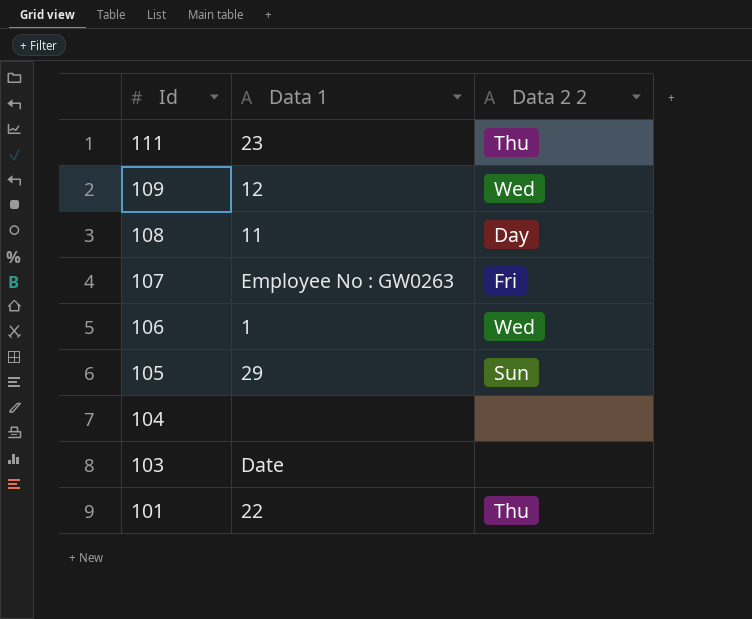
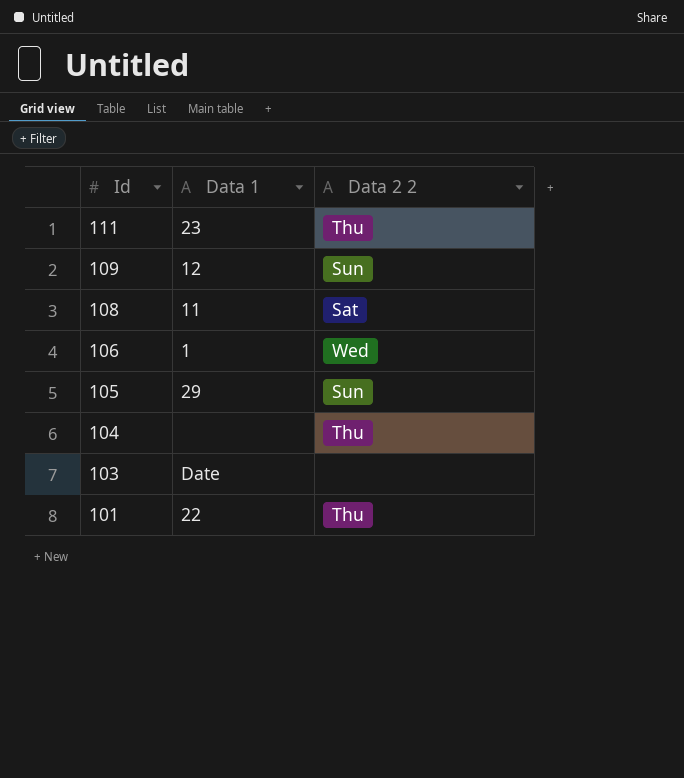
row 107: Employee No : GW0263 | Fri -> none
109 | Data 2 2: Wed -> Sun
108 | Data 2 2: Day -> Sat
104 | Data 2 2: none -> Thu

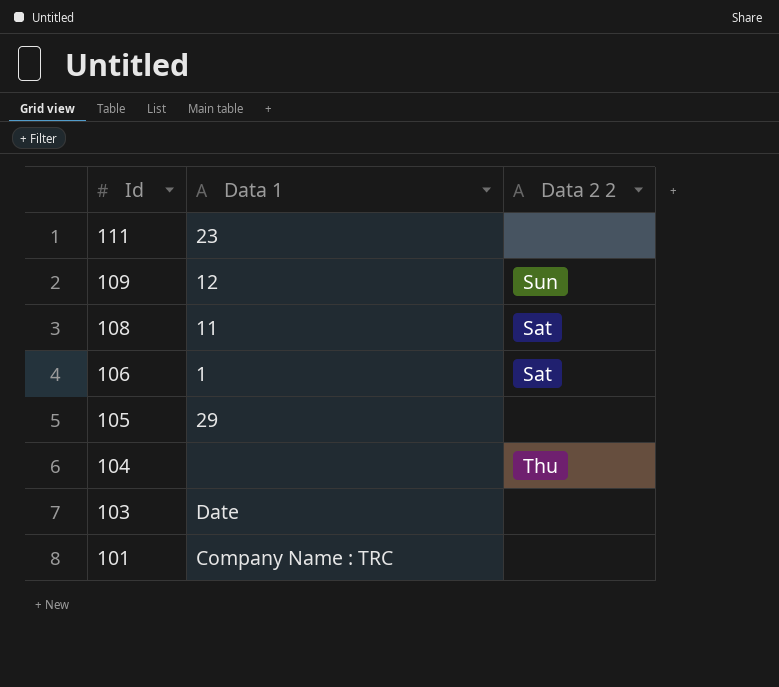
111 | Data 2 2: Thu -> none
106 | Data 2 2: Wed -> Sat
105 | Data 2 2: Sun -> none
101 | Data 1: 22 -> Company Name : TRC
101 | Data 2 2: Thu -> none

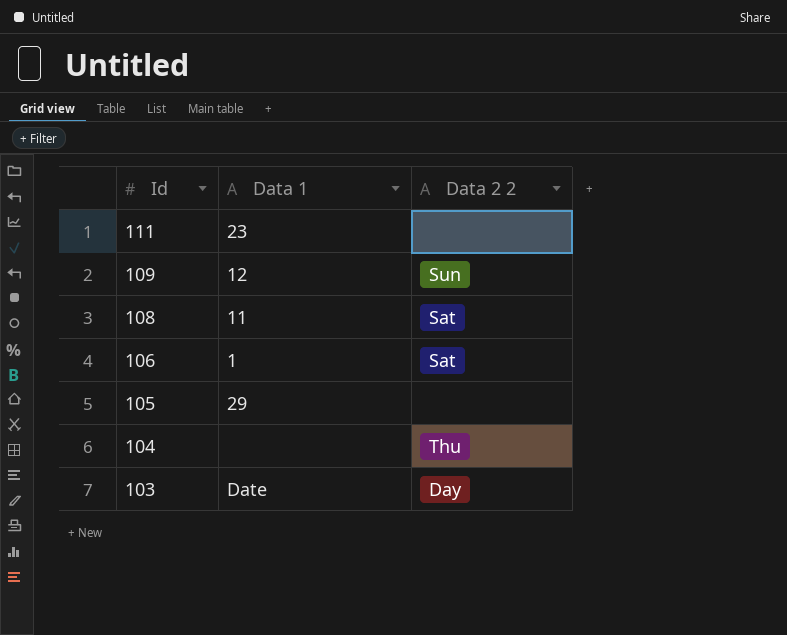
row 101: Company Name : TRC | none -> none
103 | Data 2 2: none -> Day

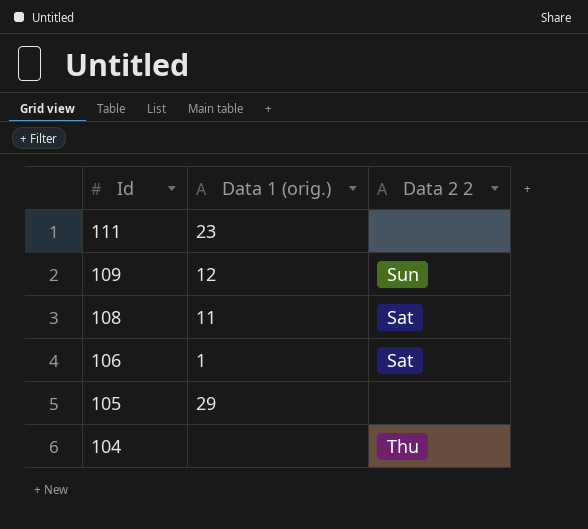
column name: Data 1 -> Data 1 (orig.)
row 103: Date | Day -> none

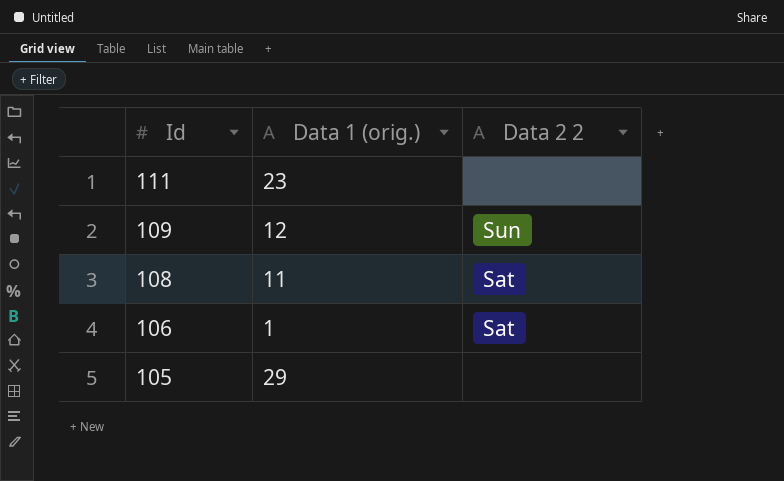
row 104: none | Thu -> none

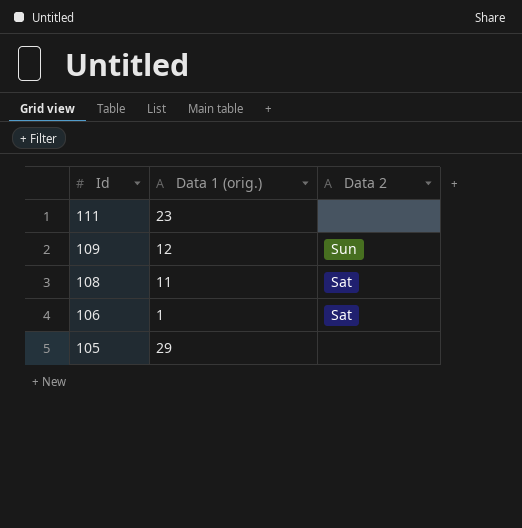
column name: Data 2 2 -> Data 2

